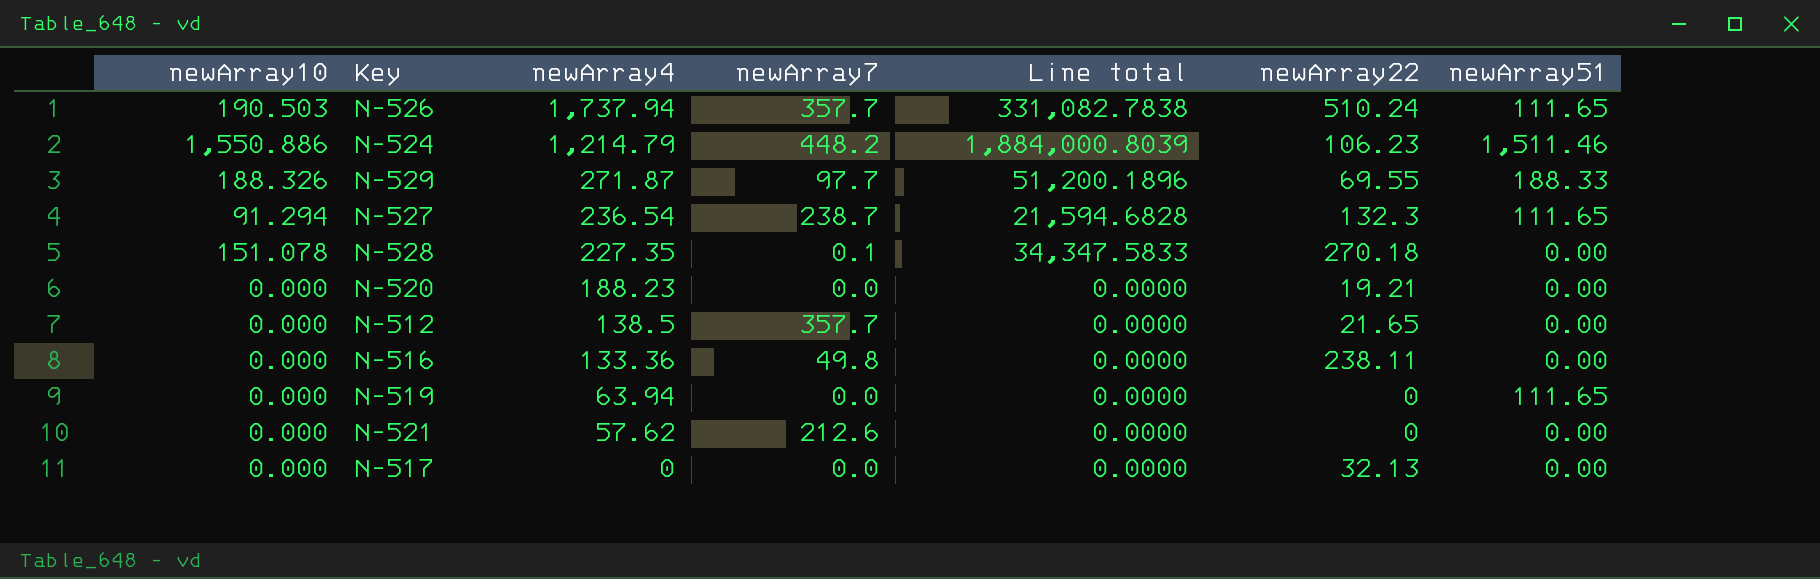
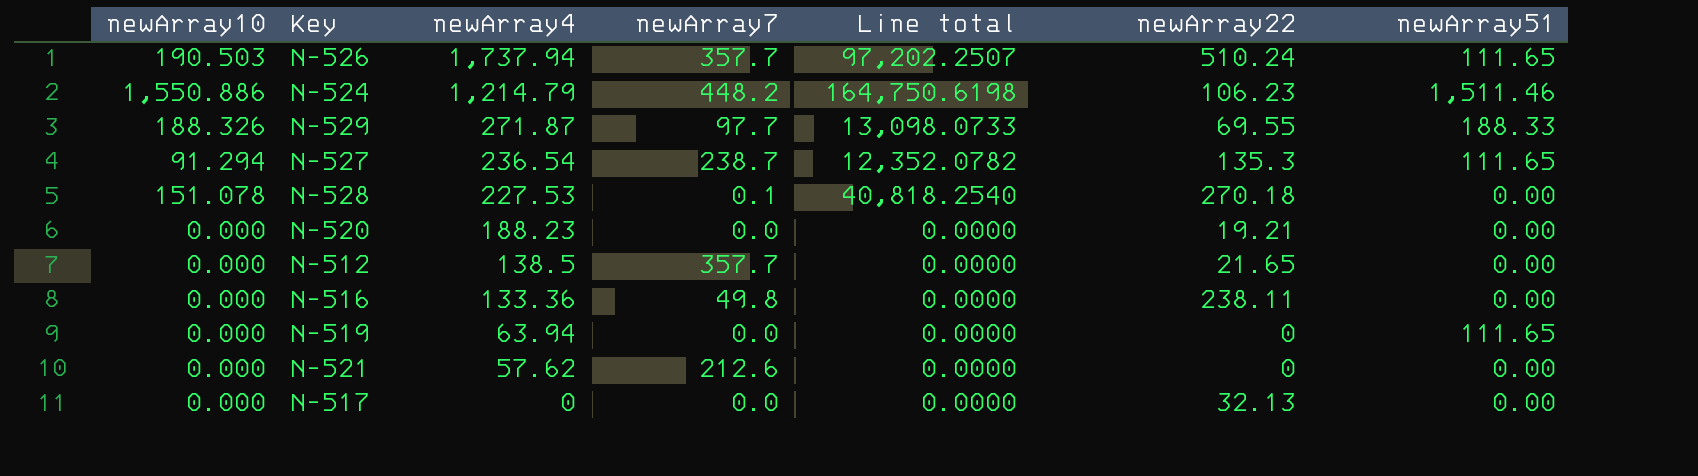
column Line total | formula: [newArray10] * [newArray4] -> [newArray10] * [newArray22]
N-527 | newArray22: 132.3 -> 135.3
N-528 | newArray4: 227.35 -> 227.53

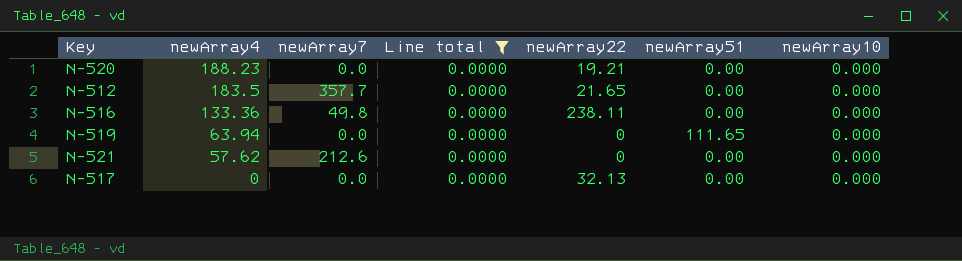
filter: none -> Line total = 0.0000
column newArray10 | position: 1 -> 7
N-512 | newArray4: 138.5 -> 183.5

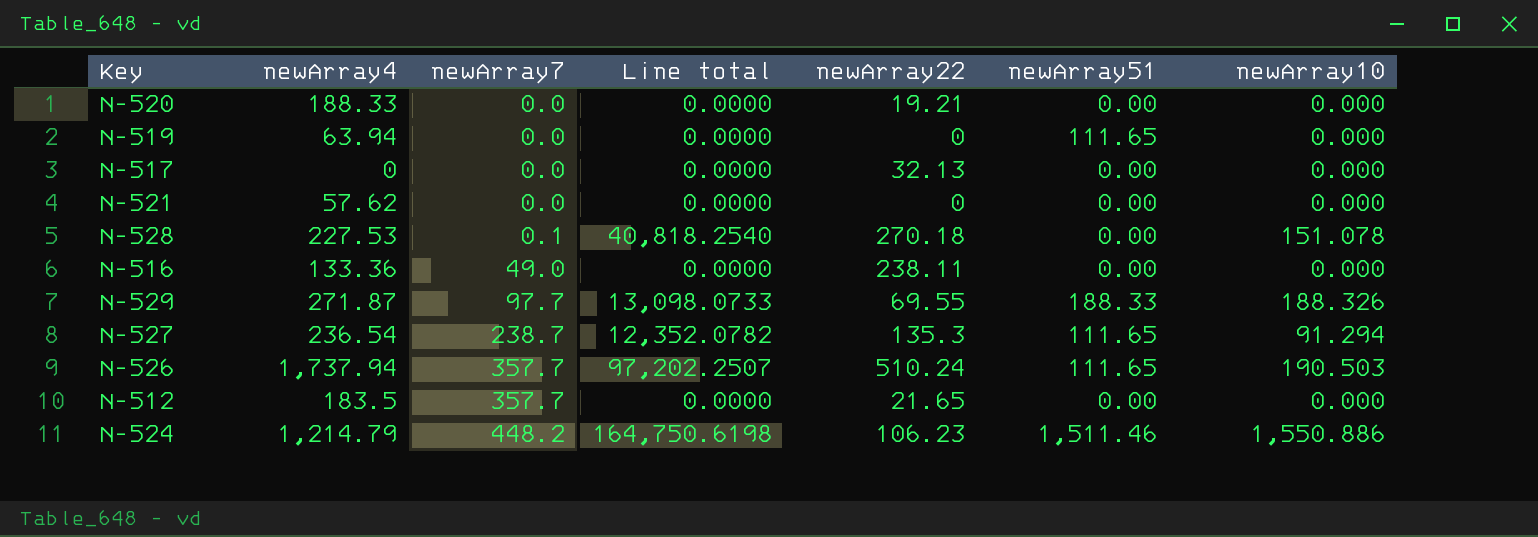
filter: Line total = 0.0000 -> none
row order: newArray4 descending -> newArray7 ascending
N-520 | newArray4: 188.23 -> 188.33
N-521 | newArray7: 212.6 -> 0.0
N-516 | newArray7: 49.8 -> 49.0

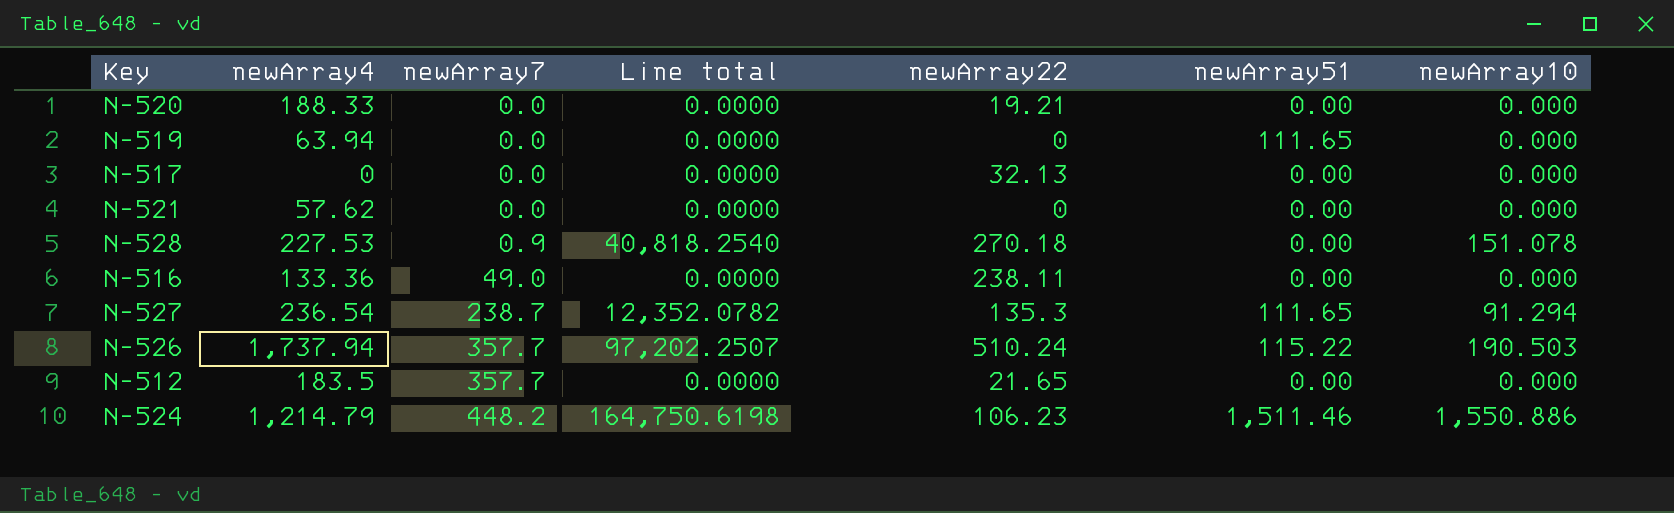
row N-529: 271.87 | 97.7 | 13,098.0733 | 69.55 | 188.33 | 188.326 -> none
N-528 | newArray7: 0.1 -> 0.9
N-526 | newArray51: 111.65 -> 115.22

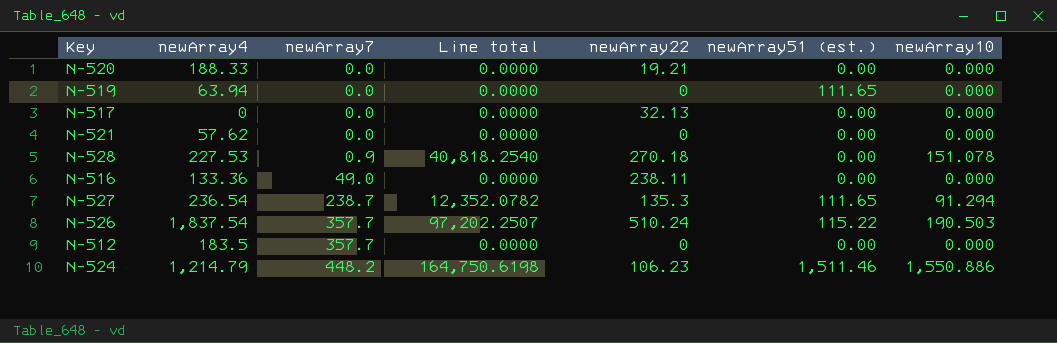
column name: newArray51 -> newArray51 (est.)
N-526 | newArray4: 1,737.94 -> 1,837.54
N-512 | newArray22: 21.65 -> 0

